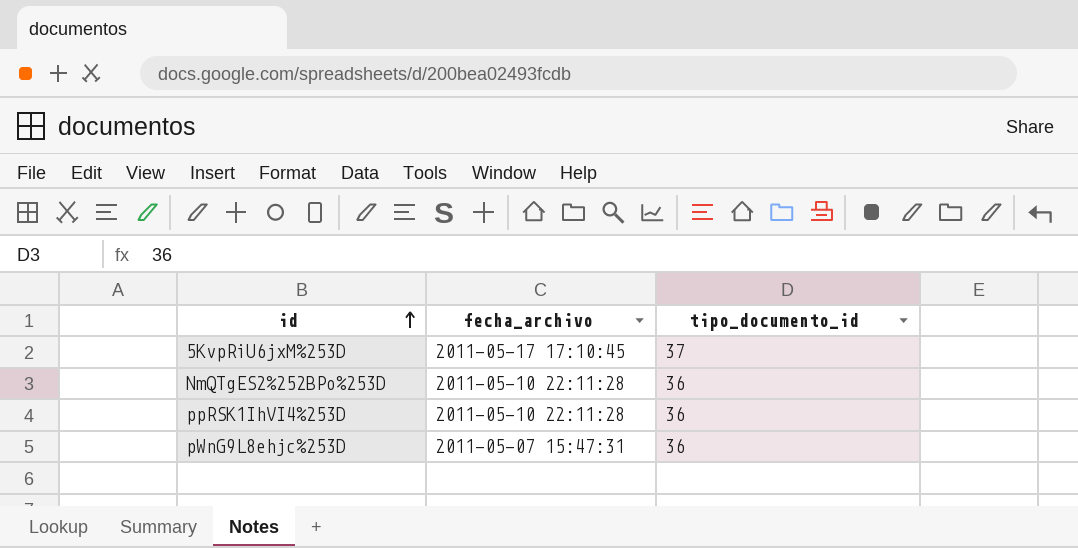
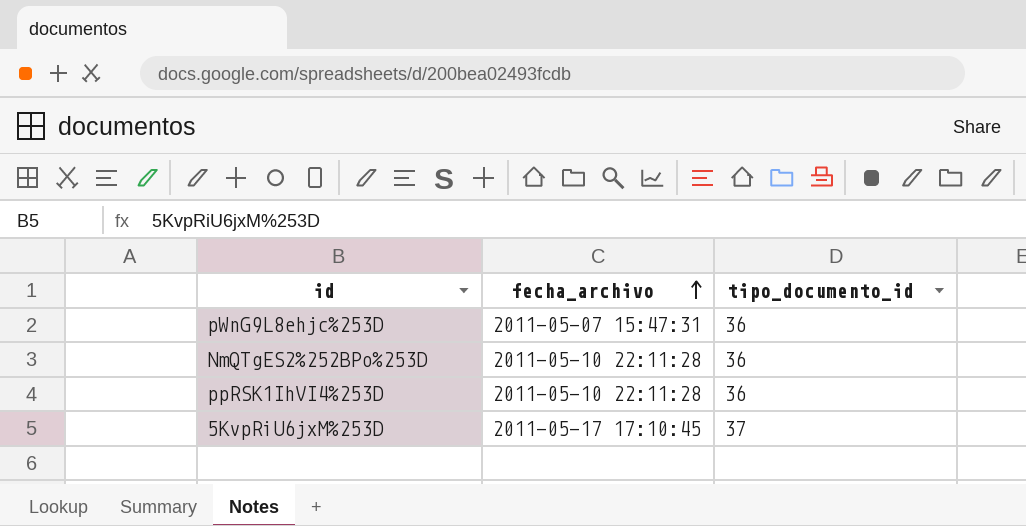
row order: id ascending -> fecha_archivo ascending

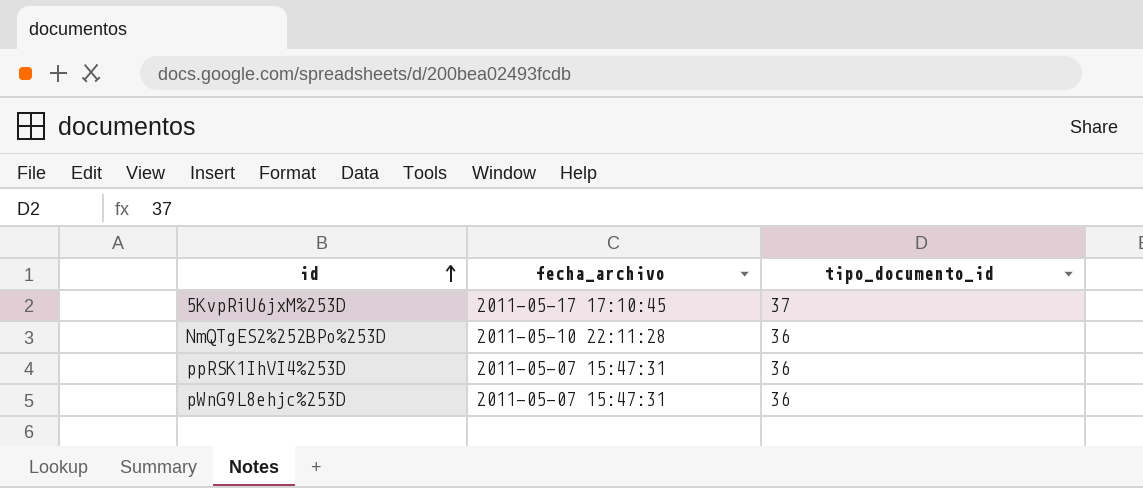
row order: fecha_archivo ascending -> id ascending
ppRSK1IhVI4%253D | fecha_archivo: 2011-05-10 22:11:28 -> 2011-05-07 15:47:31

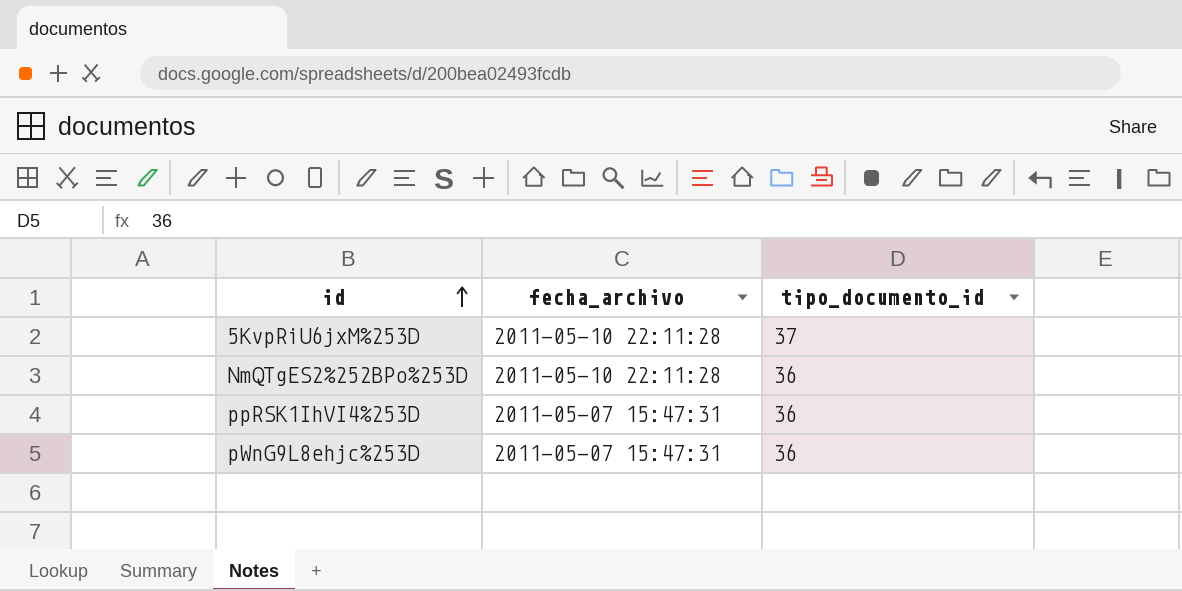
5KvpRiU6jxM%253D | fecha_archivo: 2011-05-17 17:10:45 -> 2011-05-10 22:11:28

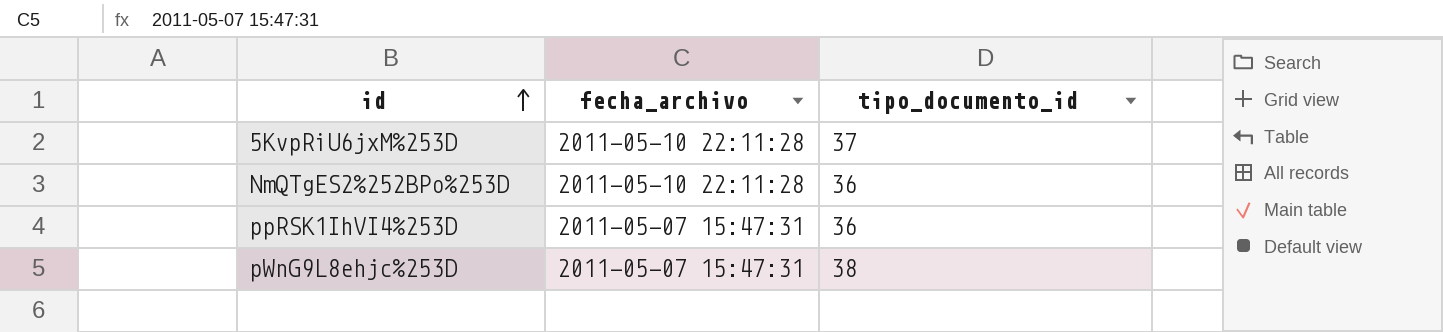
pWnG9L8ehjc%253D | tipo_documento_id: 36 -> 38

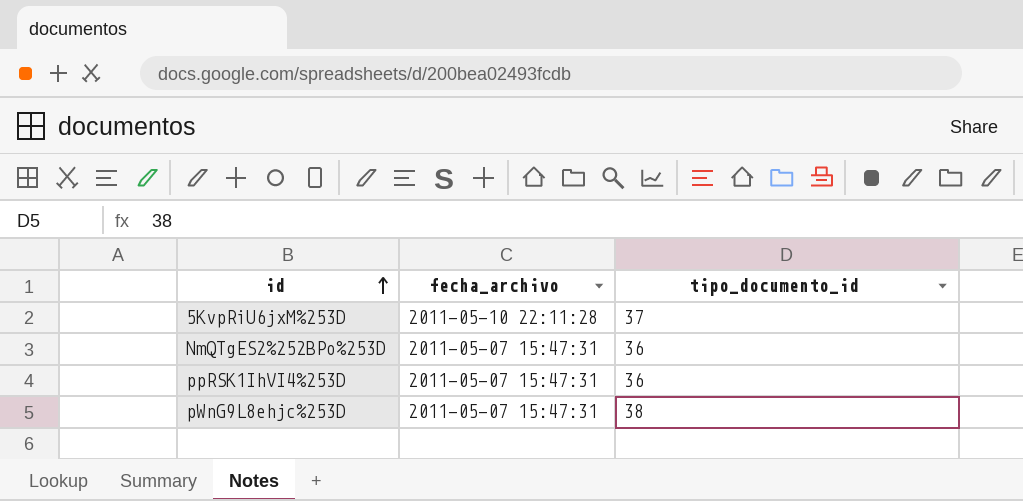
NmQTgES2%252BPo%253D | fecha_archivo: 2011-05-10 22:11:28 -> 2011-05-07 15:47:31

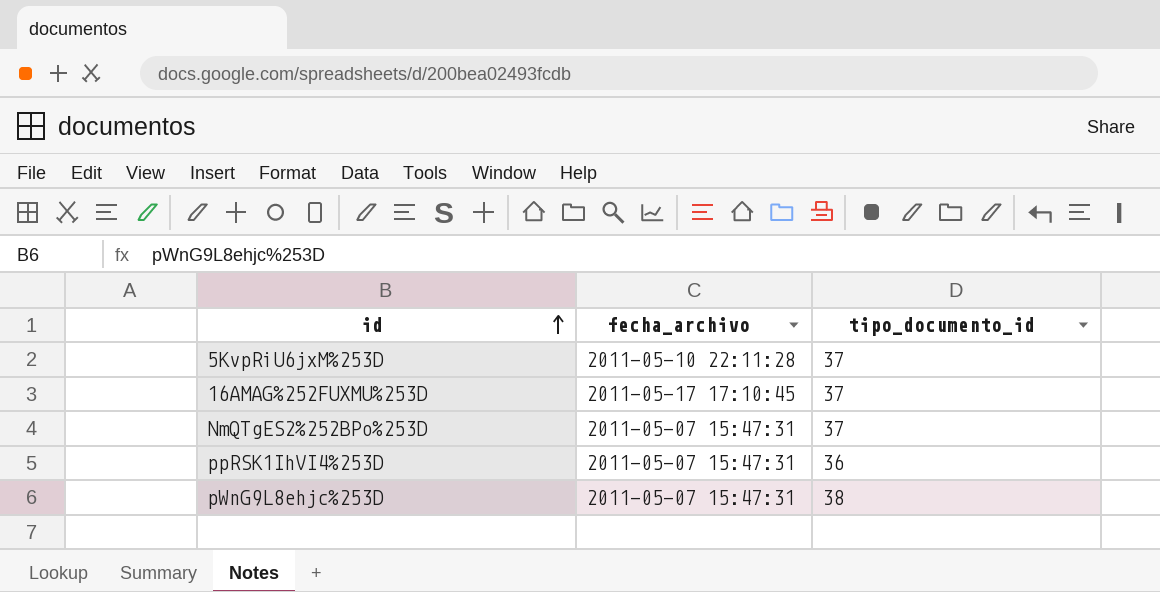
row 16AMAG%252FUXMU%253D: none -> 2011-05-17 17:10:45 | 37
NmQTgES2%252BPo%253D | tipo_documento_id: 36 -> 37

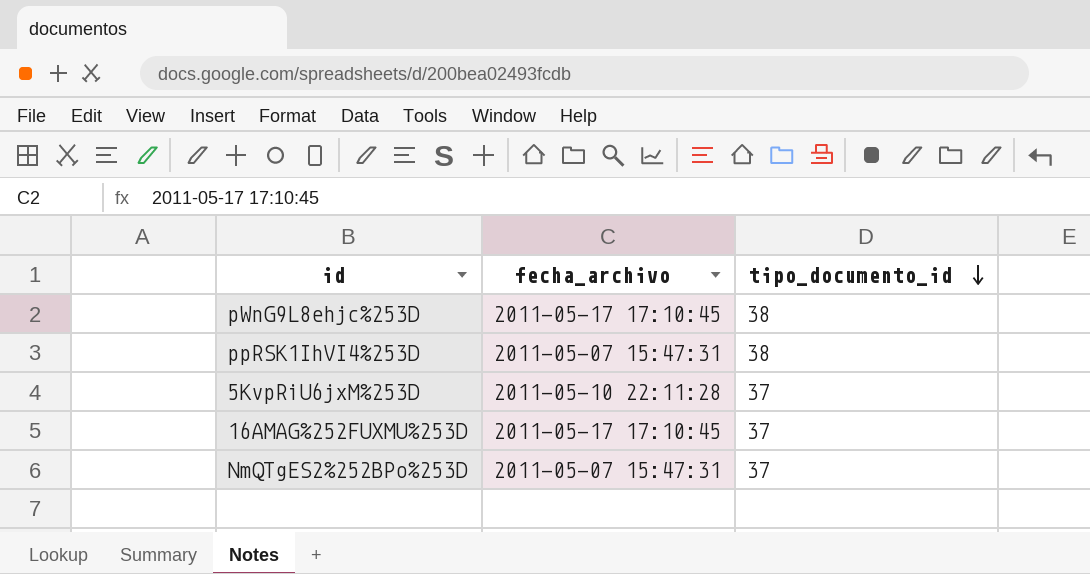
row order: id ascending -> tipo_documento_id descending
pWnG9L8ehjc%253D | fecha_archivo: 2011-05-07 15:47:31 -> 2011-05-17 17:10:45
ppRSK1IhVI4%253D | tipo_documento_id: 36 -> 38

